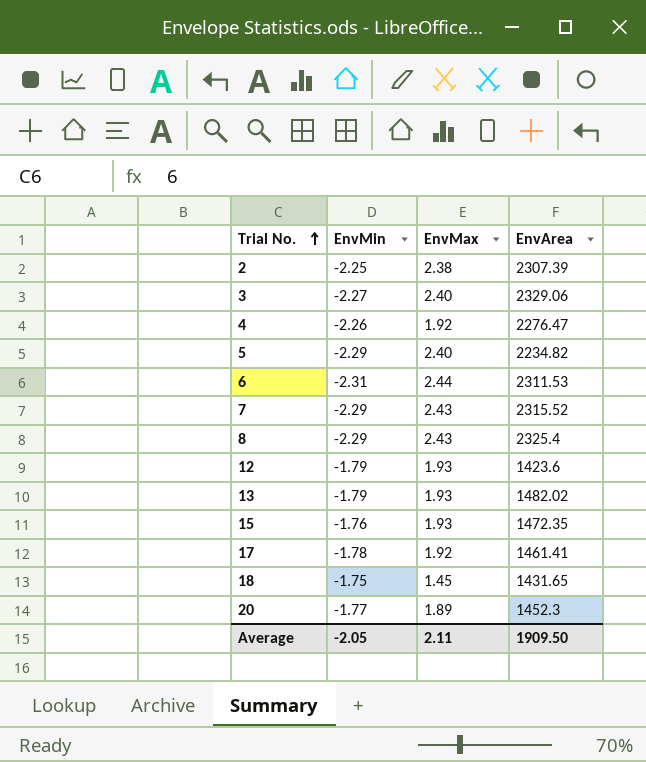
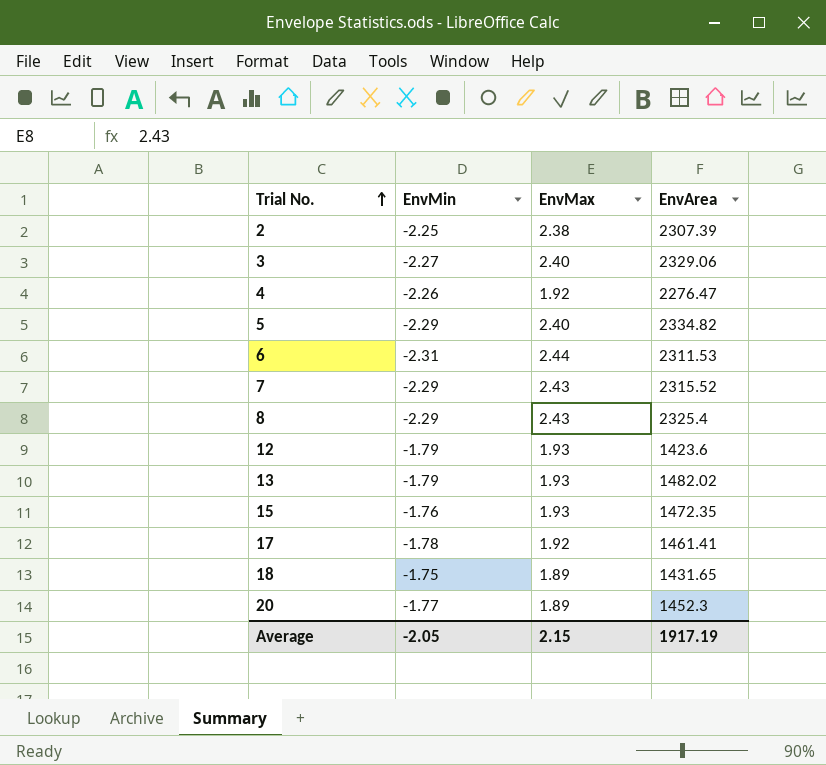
5 | EnvArea: 2234.82 -> 2334.82
18 | EnvMax: 1.45 -> 1.89
Average | EnvMax: 2.11 -> 2.15
Average | EnvArea: 1909.50 -> 1917.19

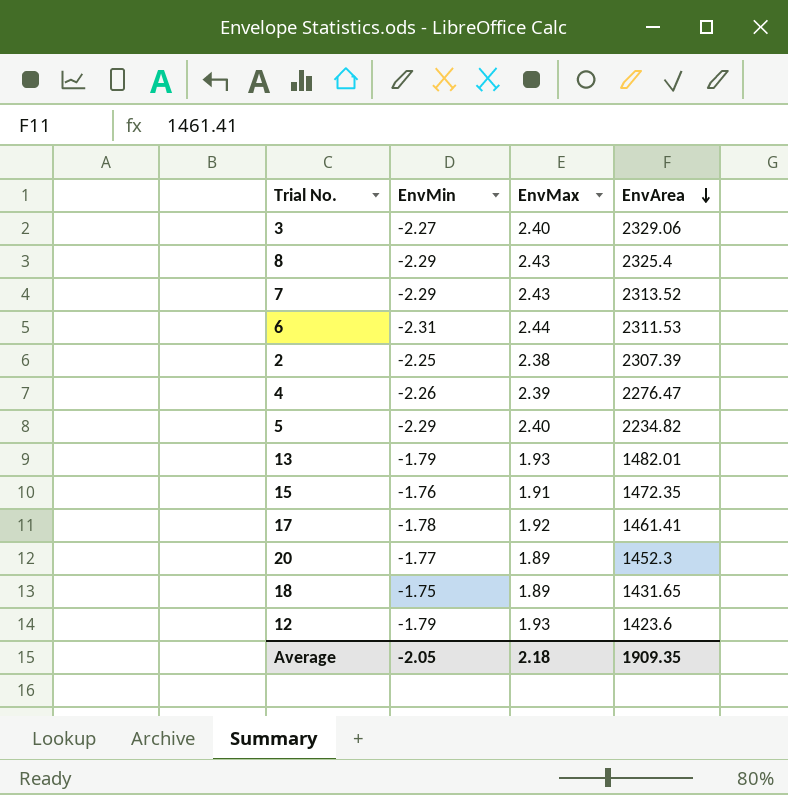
row order: Trial No. ascending -> EnvArea descending
7 | EnvArea: 2315.52 -> 2313.52
4 | EnvMax: 1.92 -> 2.39
5 | EnvArea: 2334.82 -> 2234.82
13 | EnvArea: 1482.02 -> 1482.01
15 | EnvMax: 1.93 -> 1.91
Average | EnvMax: 2.15 -> 2.18
Average | EnvArea: 1917.19 -> 1909.35

